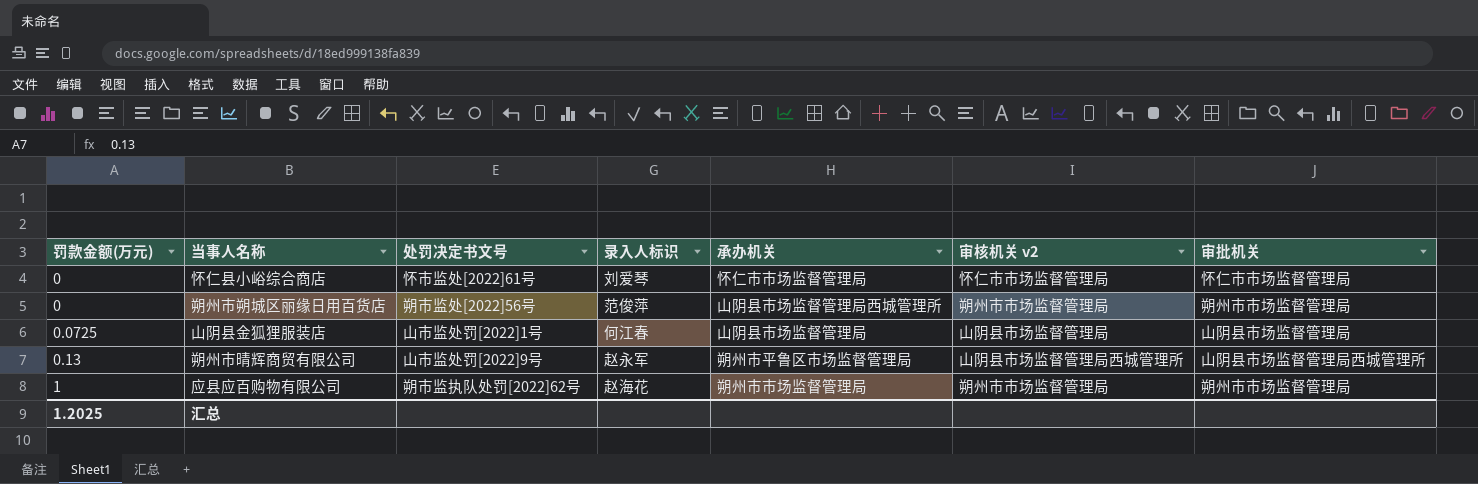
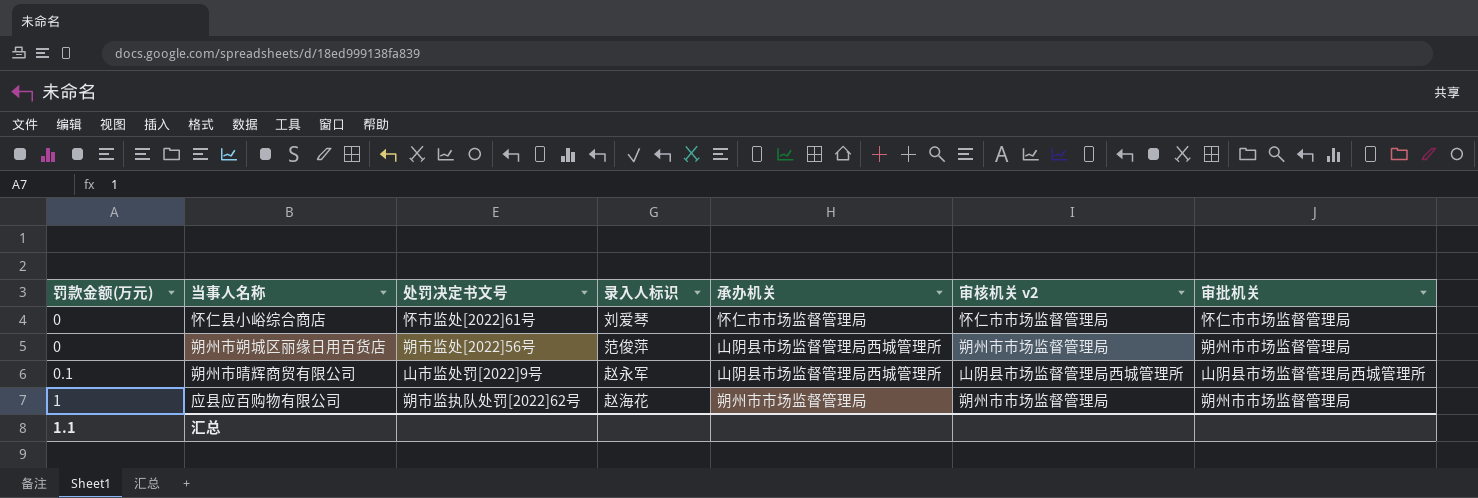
row 山阴县金狐狸服装店: 0.0725 | 山市监处罚[2022]1号 | 何江春 | 山阴县市场监督管理局 | 山阴县市场监督管理局 | 山阴县市场监督管理局 -> none
朔州市晴辉商贸有限公司 | 罚款金额(万元): 0.13 -> 0.1
朔州市晴辉商贸有限公司 | 承办机关: 朔州市平鲁区市场监督管理局 -> 山阴县市场监督管理局西城管理所
汇总 | 罚款金额(万元): 1.2025 -> 1.1

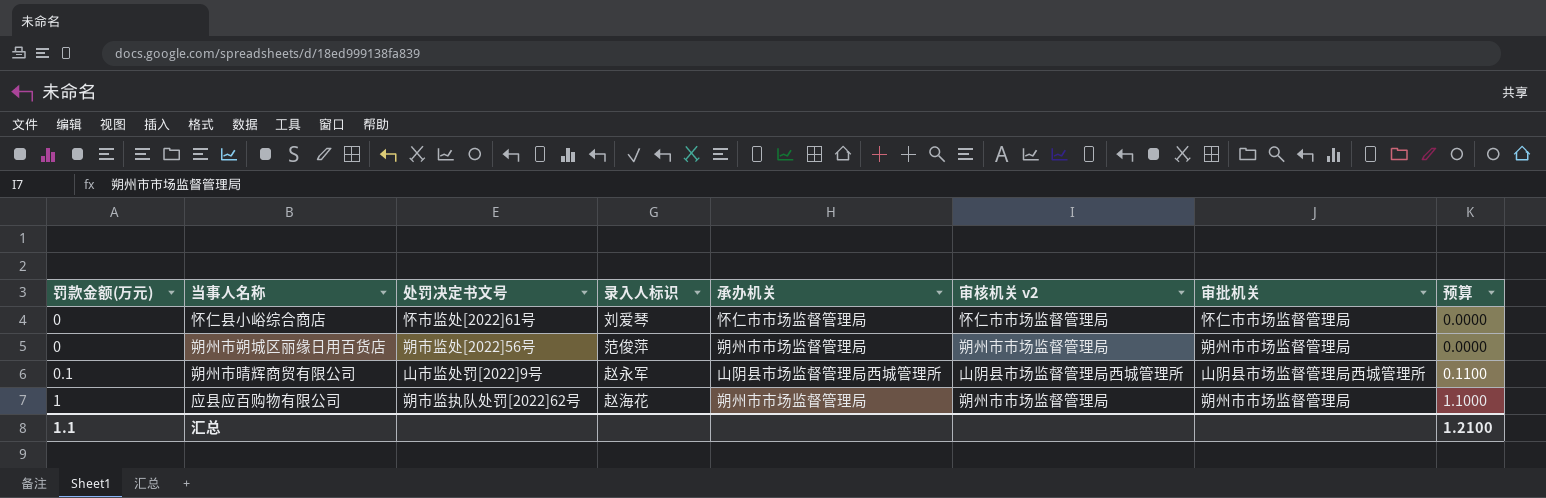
column 预算 | formula: none -> [罚款金额(万元)] * 1.1
朔州市朔城区丽缘日用百货店 | 承办机关: 山阴县市场监督管理局西城管理所 -> 朔州市市场监督管理局

